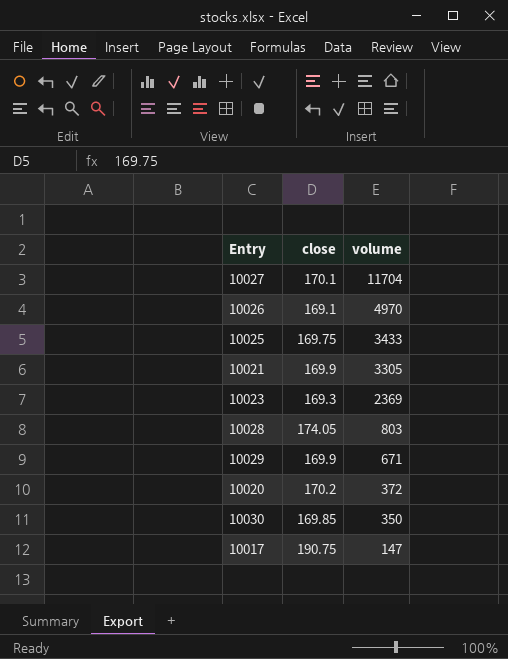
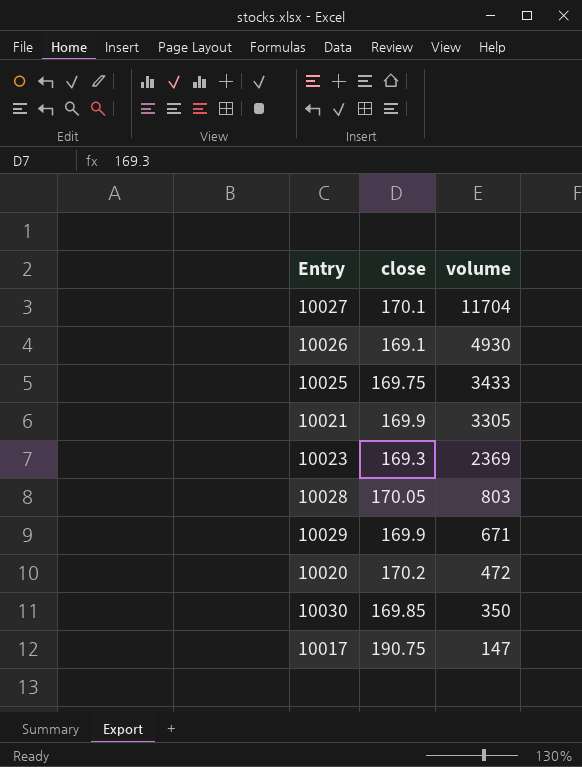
10026 | volume: 4970 -> 4930
10028 | close: 174.05 -> 170.05
10020 | volume: 372 -> 472

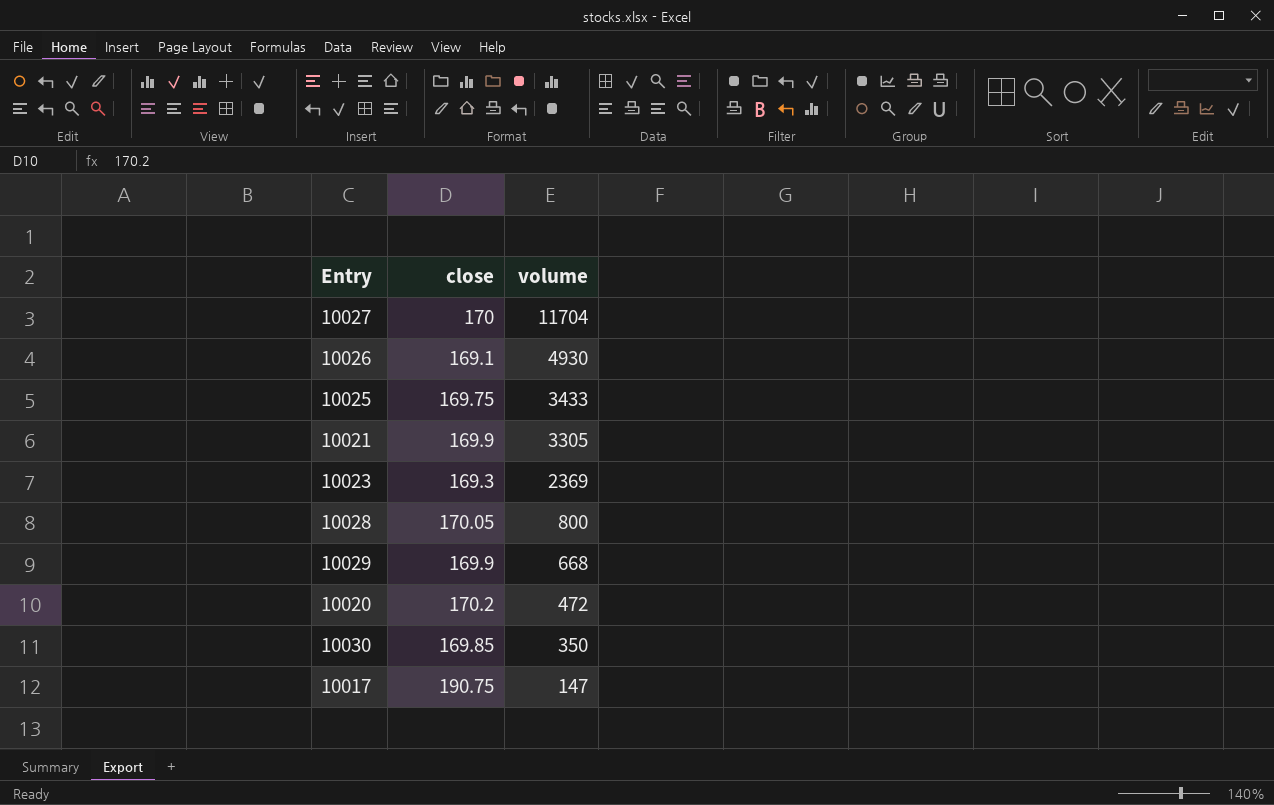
10027 | close: 170.1 -> 170
10028 | volume: 803 -> 800
10029 | volume: 671 -> 668

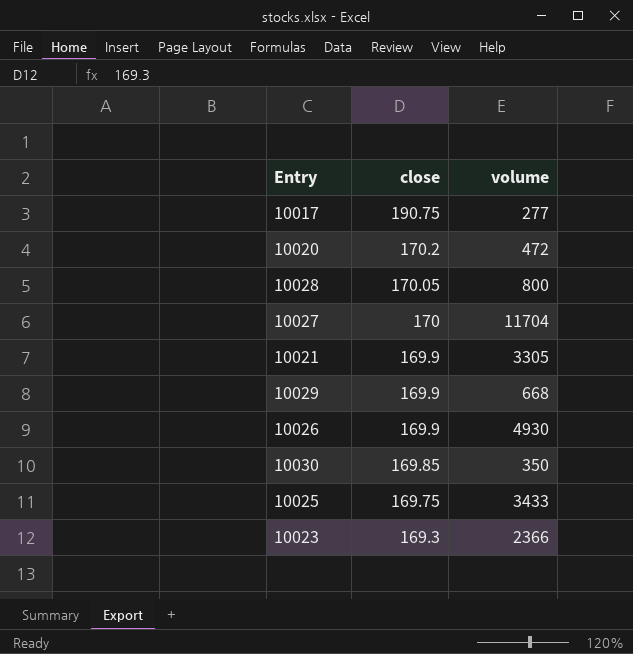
row order: volume descending -> close descending
10017 | volume: 147 -> 277
10026 | close: 169.1 -> 169.9
10023 | volume: 2369 -> 2366

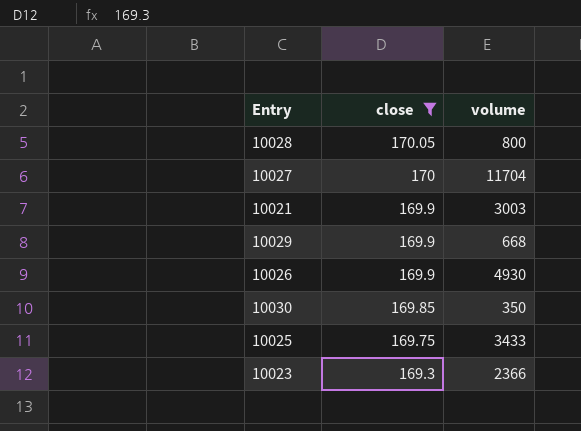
filter: none -> close <= 170.05
10021 | volume: 3305 -> 3003

